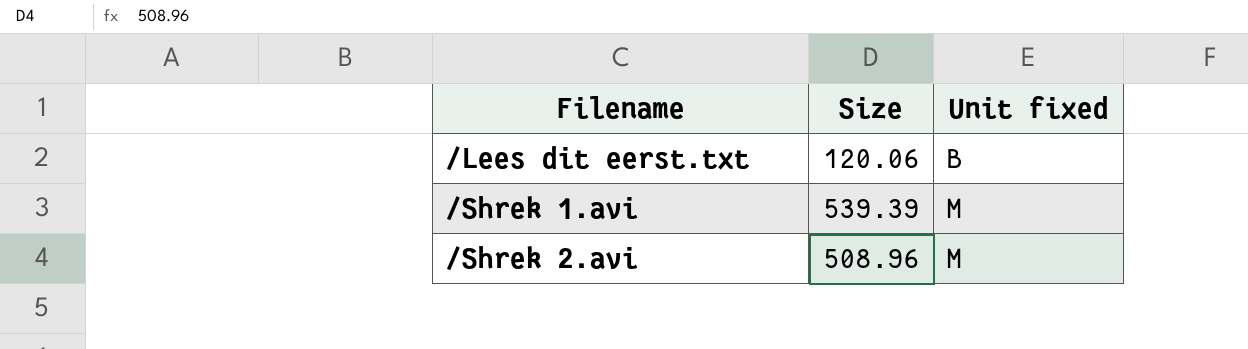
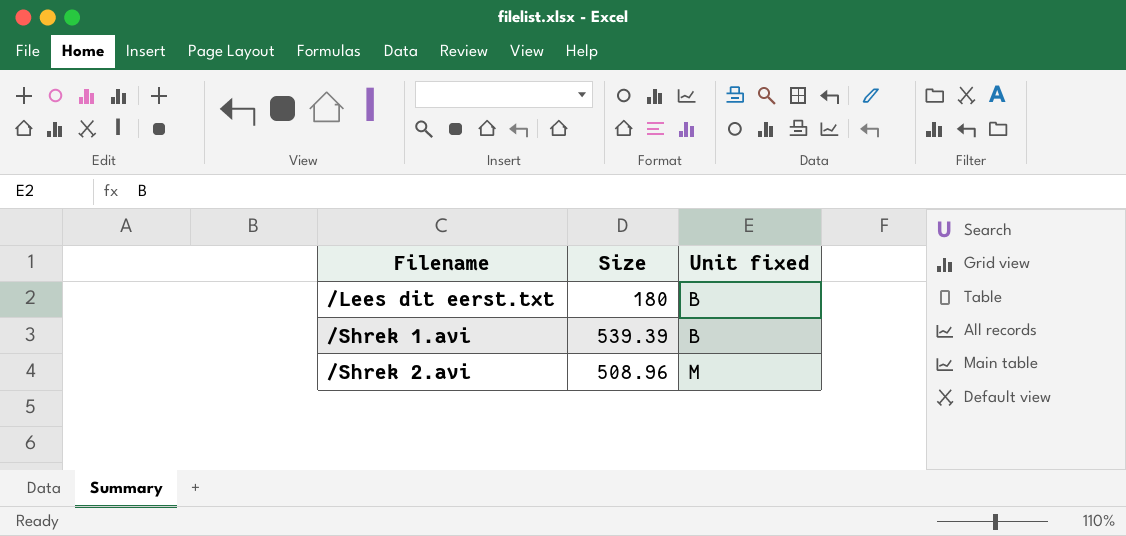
/Lees dit eerst.txt | Size: 120.06 -> 180
/Shrek 1.avi | Unit fixed: M -> B

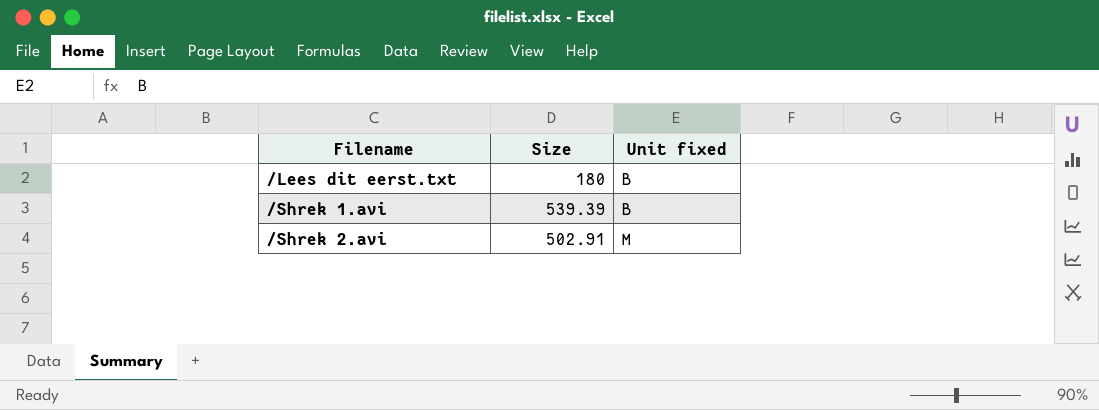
/Shrek 2.avi | Size: 508.96 -> 502.91

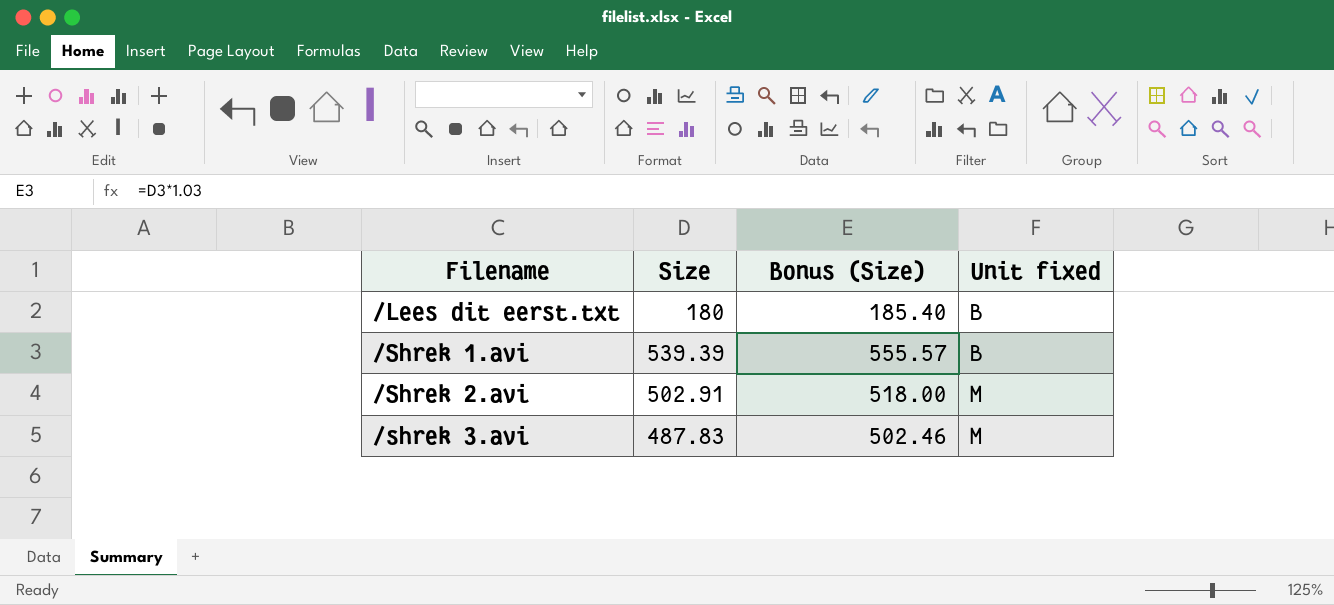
column Bonus (Size) | formula: none -> [Size] * 1.03
row /shrek 3.avi: none -> 487.83 | 502.46 | M

